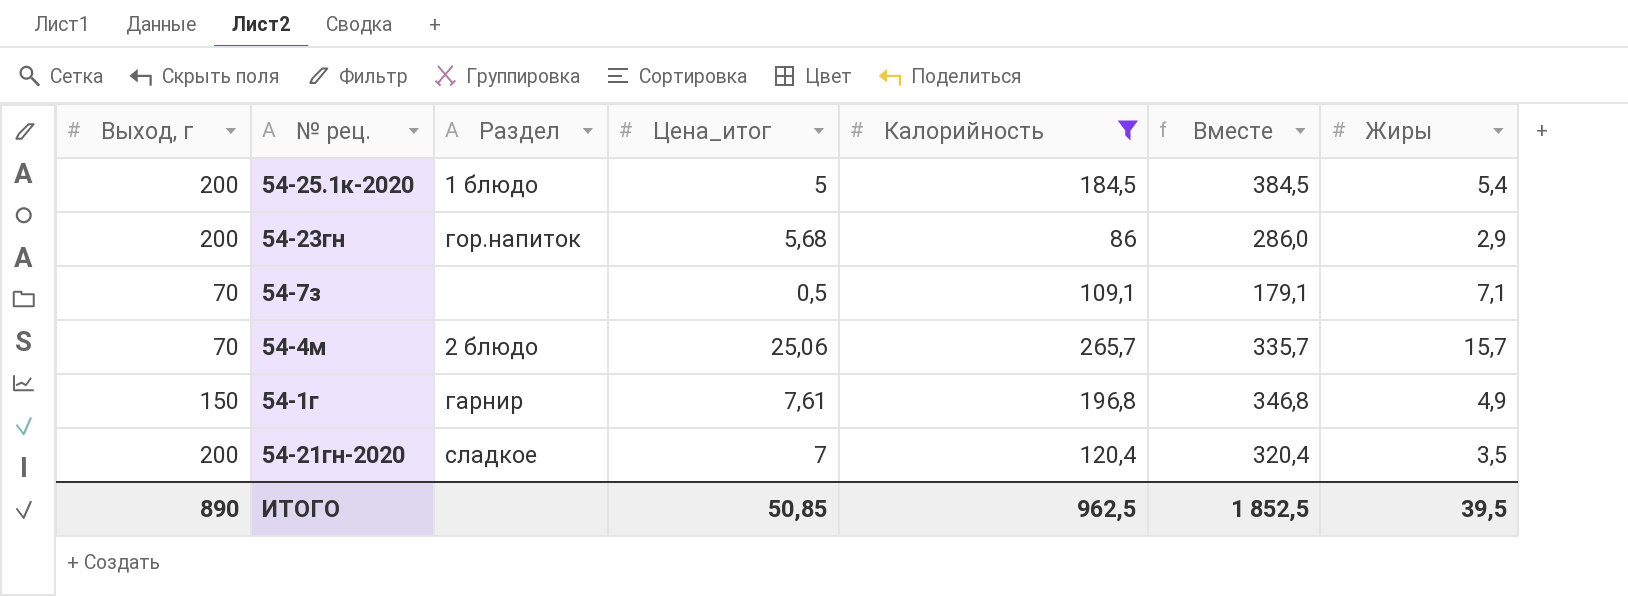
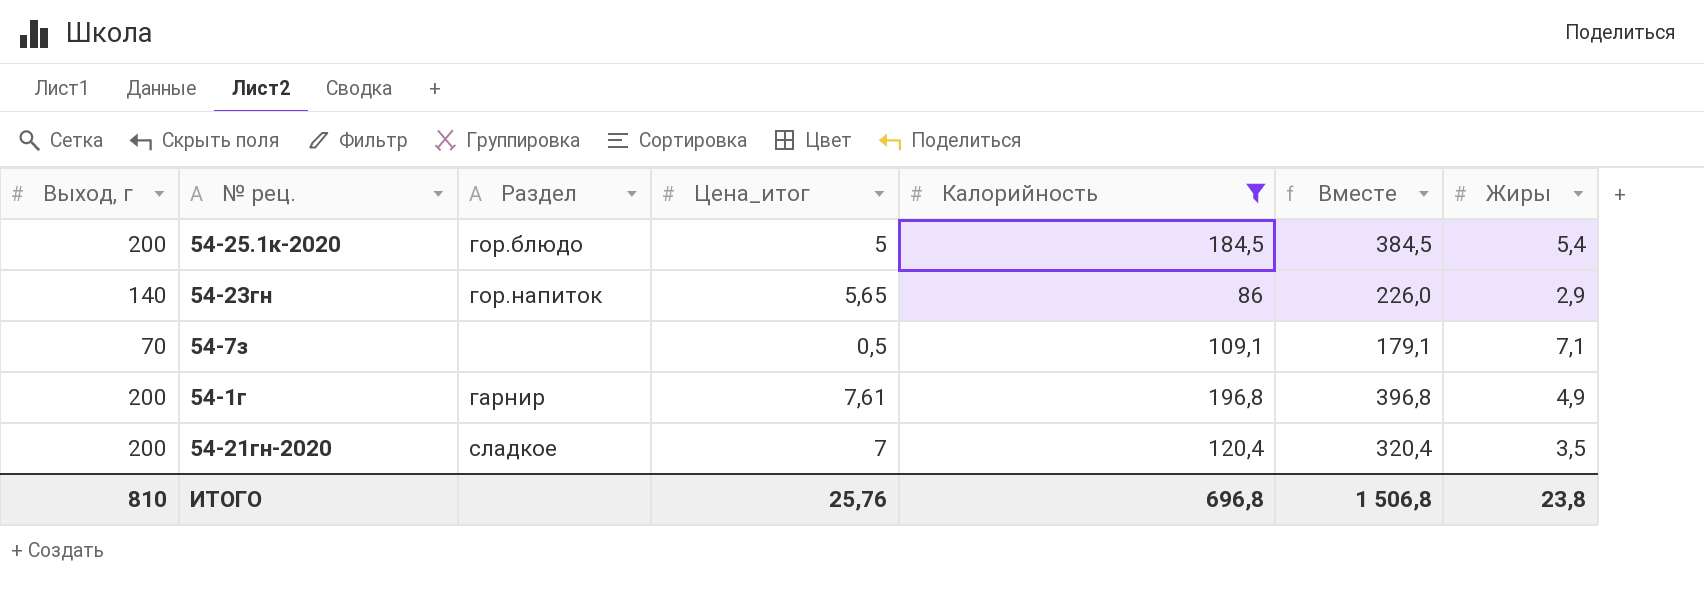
row 54-4м: 70 | 2 блюдо | 25,06 | 265,7 | 335,7 | 15,7 -> none
54-25.1к-2020 | Раздел: 1 блюдо -> гор.блюдо
54-23гн | Выход, г: 200 -> 140
54-23гн | Цена_итог: 5,68 -> 5,65
54-23гн | Вместе: 286,0 -> 226,0
54-1г | Выход, г: 150 -> 200
54-1г | Вместе: 346,8 -> 396,8
ИТОГО | Выход, г: 890 -> 810
ИТОГО | Цена_итог: 50,85 -> 25,76
ИТОГО | Калорийность: 962,5 -> 696,8
ИТОГО | Вместе: 1 852,5 -> 1 506,8
ИТОГО | Жиры: 39,5 -> 23,8

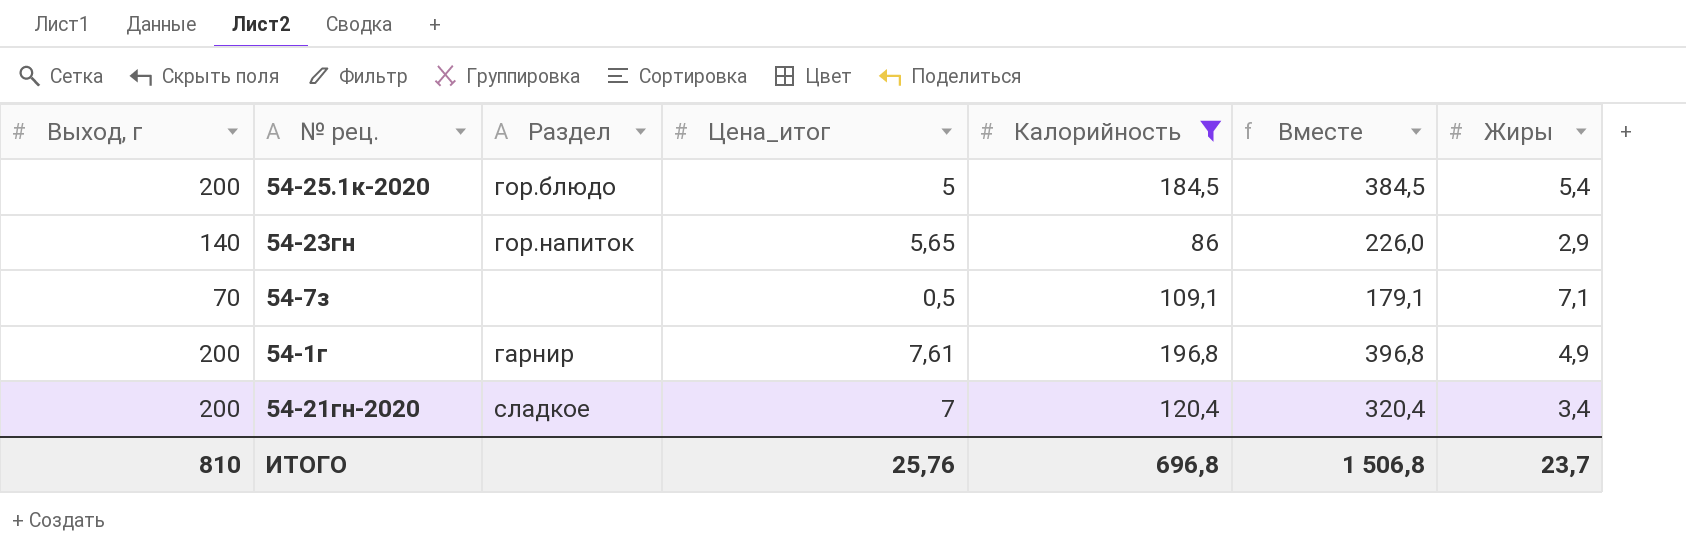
54-21гн-2020 | Жиры: 3,5 -> 3,4
ИТОГО | Жиры: 23,8 -> 23,7

